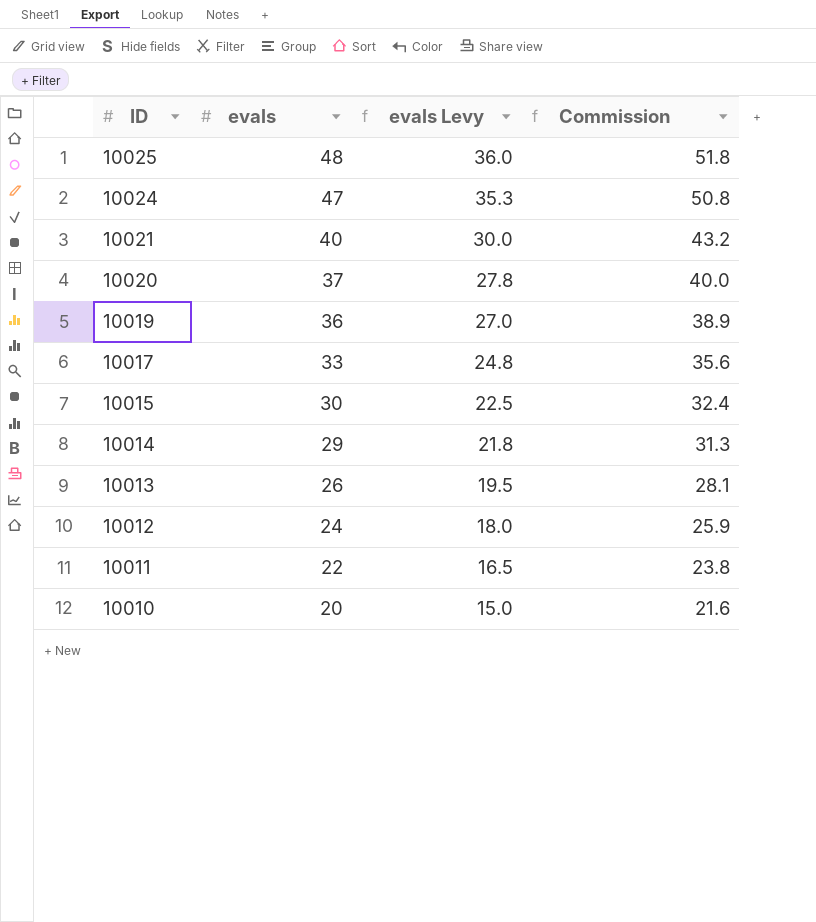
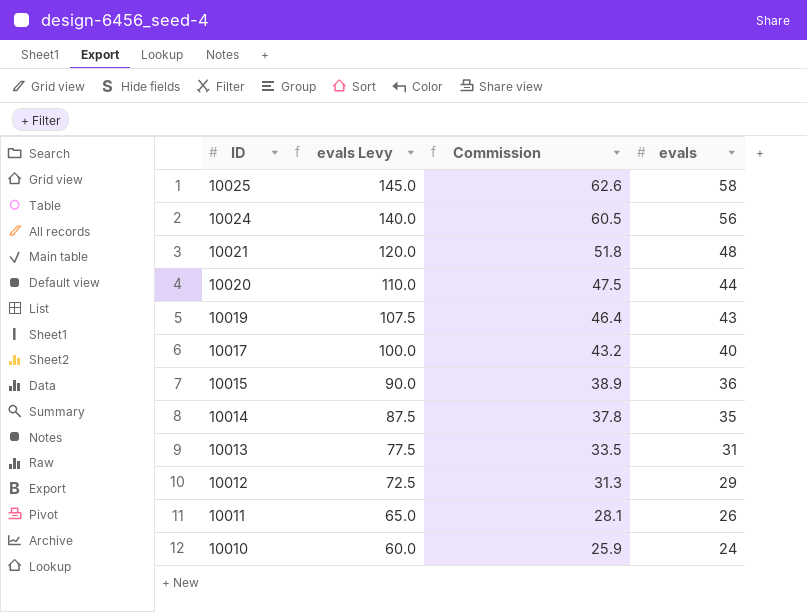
column evals Levy | formula: [evals] * 0.75 -> [evals] * 2.5
column evals | position: 2 -> 4
10025 | Commission: 51.8 -> 62.6
10025 | evals: 48 -> 58
10024 | Commission: 50.8 -> 60.5
10024 | evals: 47 -> 56
10021 | Commission: 43.2 -> 51.8
10021 | evals: 40 -> 48
10020 | Commission: 40.0 -> 47.5
10020 | evals: 37 -> 44
10019 | Commission: 38.9 -> 46.4
10019 | evals: 36 -> 43
10017 | Commission: 35.6 -> 43.2
10017 | evals: 33 -> 40
10015 | Commission: 32.4 -> 38.9
10015 | evals: 30 -> 36
10014 | Commission: 31.3 -> 37.8
10014 | evals: 29 -> 35
10013 | Commission: 28.1 -> 33.5
10013 | evals: 26 -> 31
10012 | Commission: 25.9 -> 31.3
10012 | evals: 24 -> 29
10011 | Commission: 23.8 -> 28.1
10011 | evals: 22 -> 26
10010 | Commission: 21.6 -> 25.9
10010 | evals: 20 -> 24

